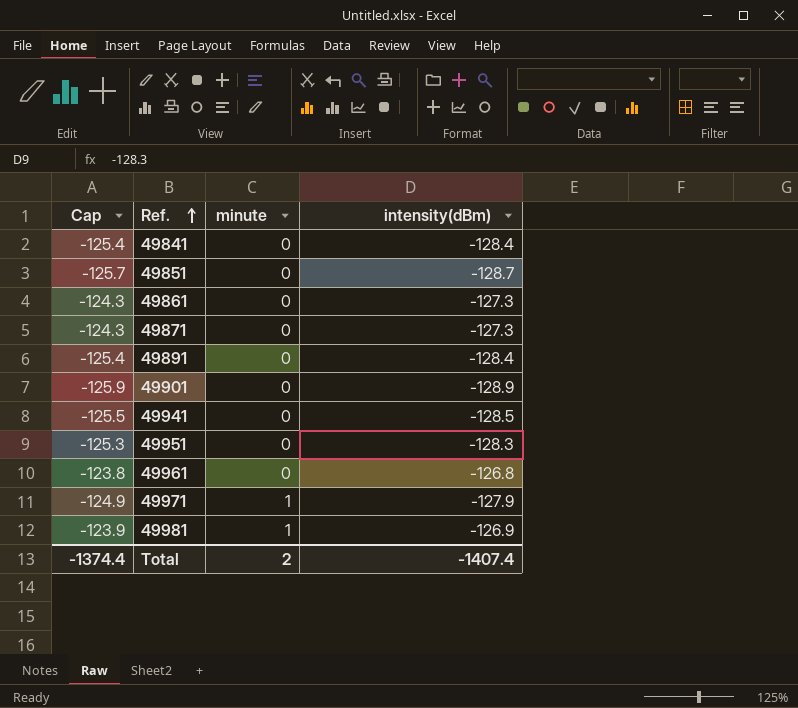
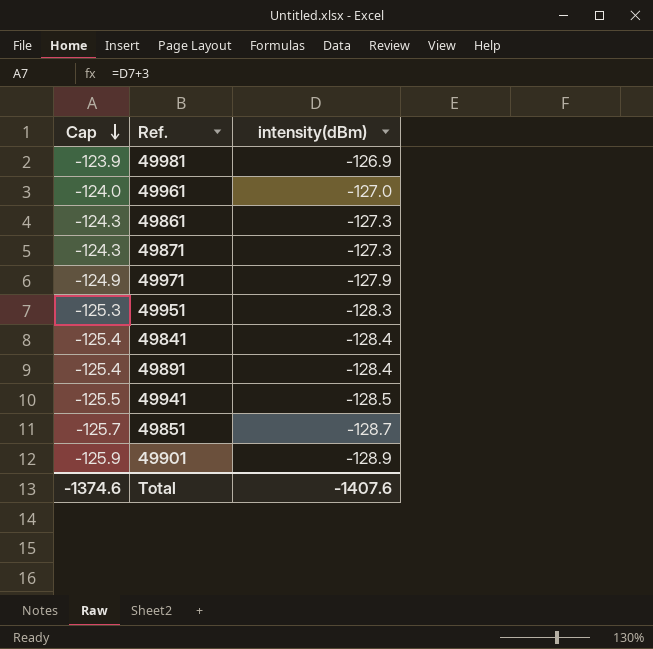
row order: Ref. ascending -> Cap descending
column minute | position: 3 -> none
49961 | Cap: -123.8 -> -124.0
49961 | intensity(dBm): -126.8 -> -127.0
Total | Cap: -1374.4 -> -1374.6
Total | intensity(dBm): -1407.4 -> -1407.6

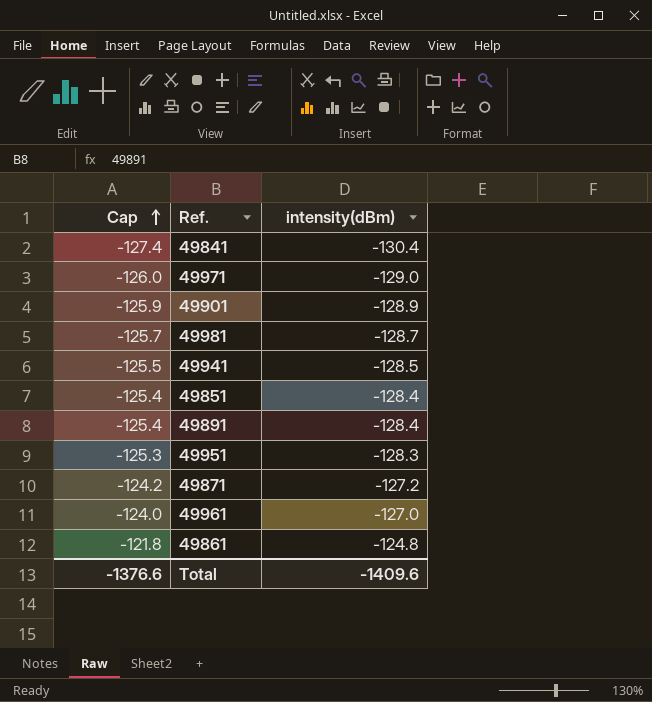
row order: Cap descending -> Cap ascending
49841 | Cap: -125.4 -> -127.4
49841 | intensity(dBm): -128.4 -> -130.4
49971 | Cap: -124.9 -> -126.0
49971 | intensity(dBm): -127.9 -> -129.0
49981 | Cap: -123.9 -> -125.7
49981 | intensity(dBm): -126.9 -> -128.7
49851 | Cap: -125.7 -> -125.4
49851 | intensity(dBm): -128.7 -> -128.4
49871 | Cap: -124.3 -> -124.2
49871 | intensity(dBm): -127.3 -> -127.2
49861 | Cap: -124.3 -> -121.8
49861 | intensity(dBm): -127.3 -> -124.8
Total | Cap: -1374.6 -> -1376.6
Total | intensity(dBm): -1407.6 -> -1409.6

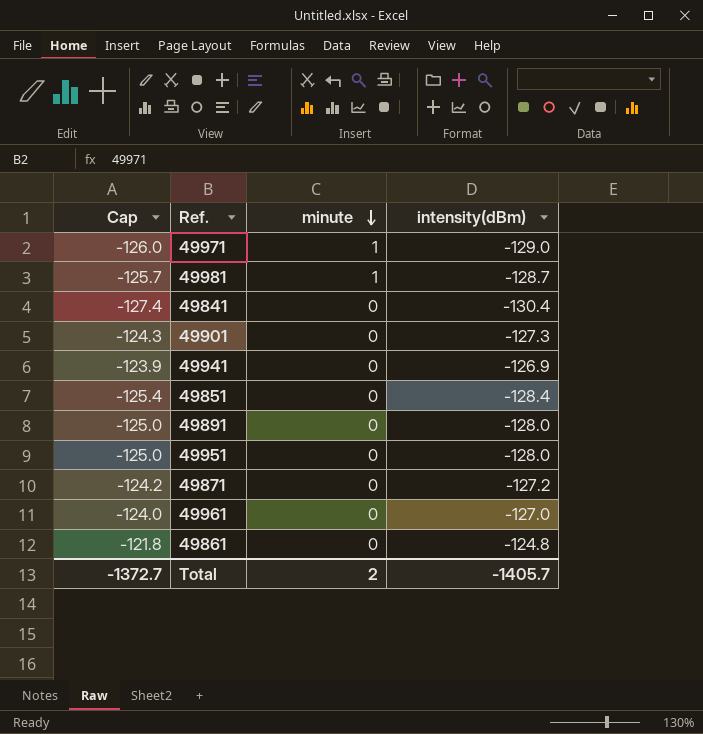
row order: Cap ascending -> minute descending
column minute | position: none -> 3
49901 | Cap: -125.9 -> -124.3
49901 | intensity(dBm): -128.9 -> -127.3
49941 | Cap: -125.5 -> -123.9
49941 | intensity(dBm): -128.5 -> -126.9
49891 | Cap: -125.4 -> -125.0
49891 | intensity(dBm): -128.4 -> -128.0
49951 | Cap: -125.3 -> -125.0
49951 | intensity(dBm): -128.3 -> -128.0
Total | Cap: -1376.6 -> -1372.7
Total | intensity(dBm): -1409.6 -> -1405.7

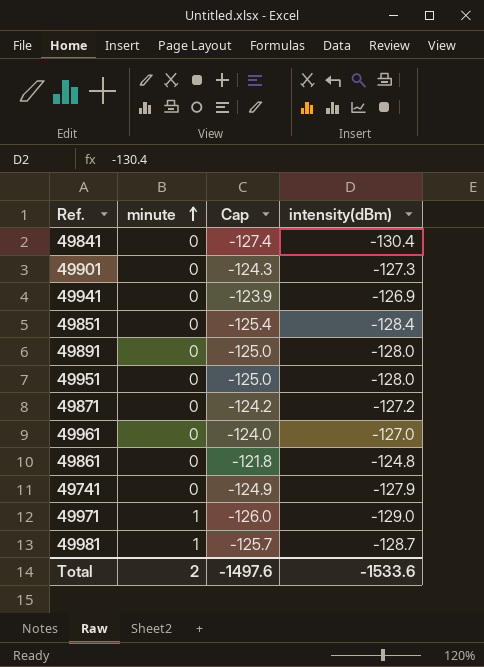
row order: minute descending -> minute ascending
column Cap | position: 1 -> 3
row 49741: none -> 0 | -124.9 | -127.9
Total | Cap: -1372.7 -> -1497.6
Total | intensity(dBm): -1405.7 -> -1533.6

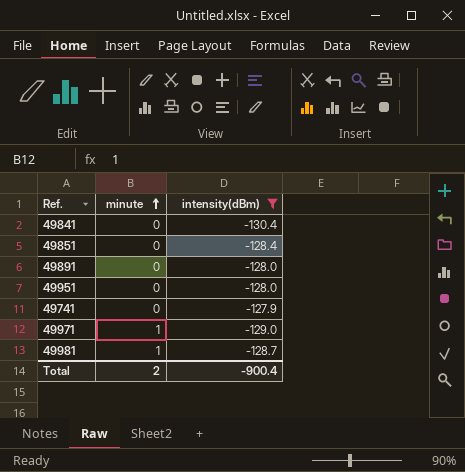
filter: none -> intensity(dBm) <= -127.9
column Cap | formula: [intensity(dBm)] + 3 -> none
Total | intensity(dBm): -1533.6 -> -900.4

